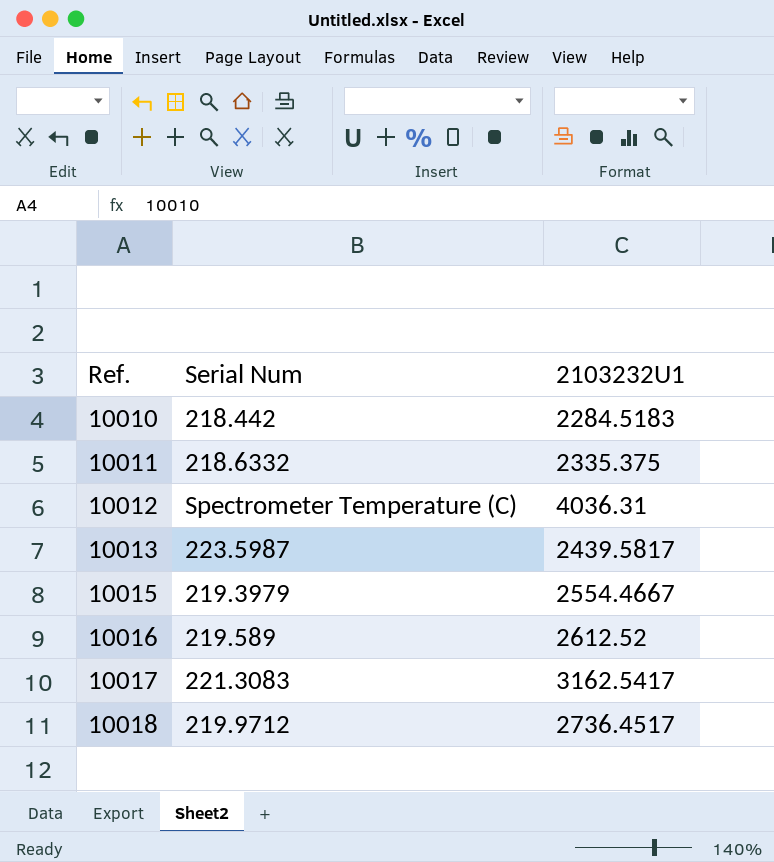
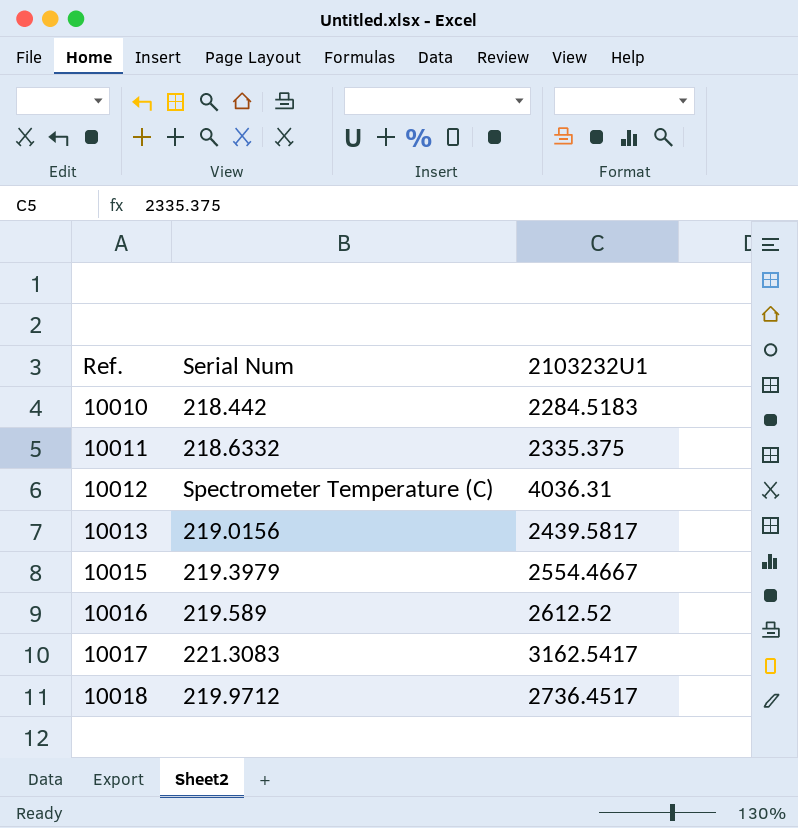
10013 | Serial Num: 223.5987 -> 219.0156

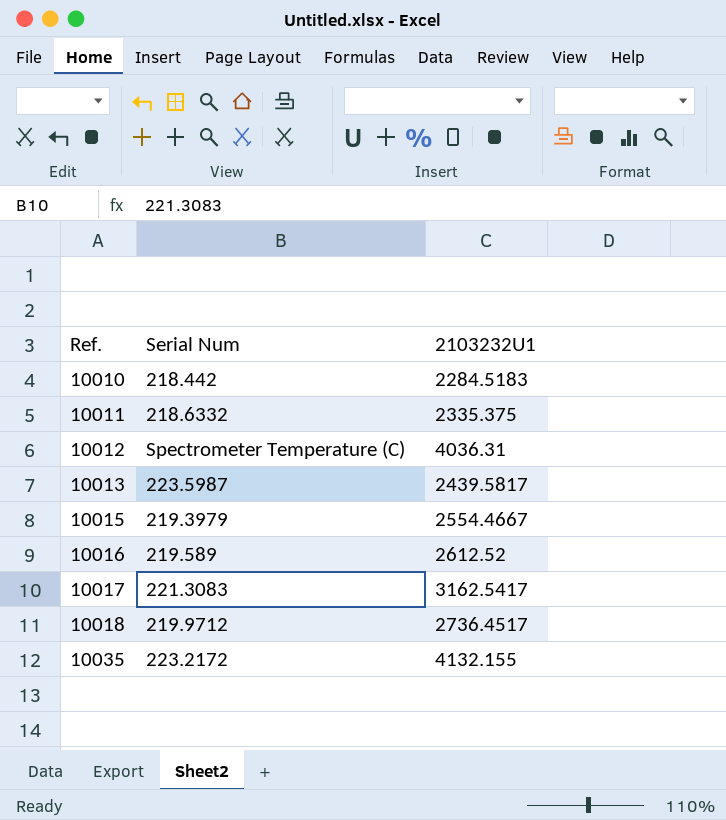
10013 | Serial Num: 219.0156 -> 223.5987
row 10035: none -> 223.2172 | 4132.155

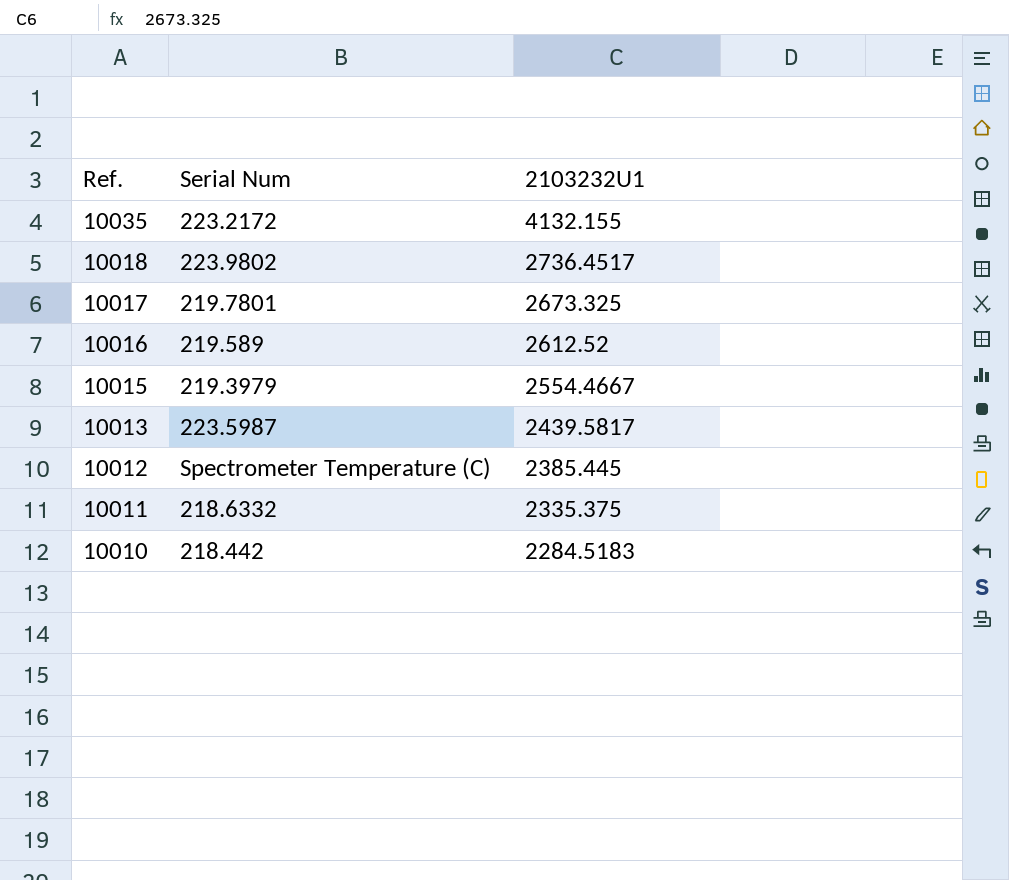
row order: Ref. ascending -> Ref. descending
10018 | Serial Num: 219.9712 -> 223.9802
10017 | Serial Num: 221.3083 -> 219.7801
10017 | 2103232U1: 3162.5417 -> 2673.325
10012 | 2103232U1: 4036.31 -> 2385.445

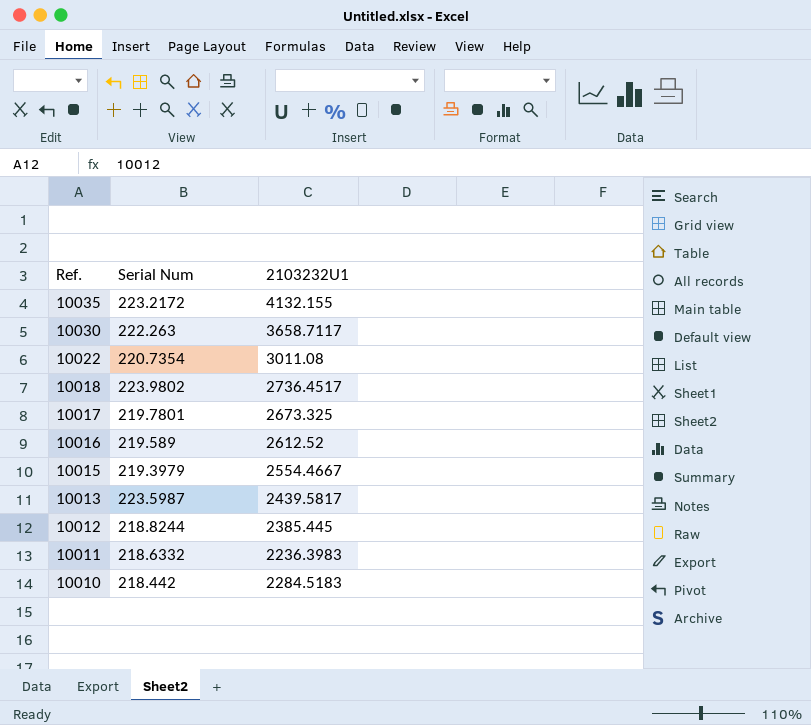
row 10030: none -> 222.263 | 3658.7117
row 10022: none -> 220.7354 | 3011.08
10012 | Serial Num: Spectrometer Temperature (C) -> 218.8244
10011 | 2103232U1: 2335.375 -> 2236.3983

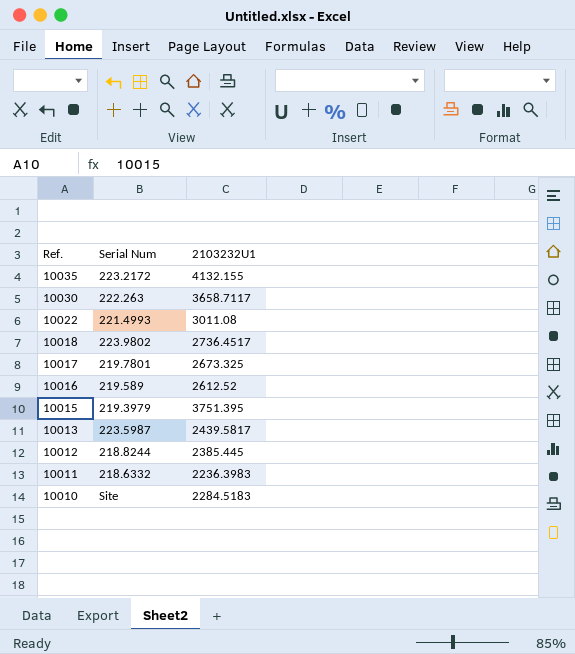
10022 | Serial Num: 220.7354 -> 221.4993
10015 | 2103232U1: 2554.4667 -> 3751.395
10010 | Serial Num: 218.442 -> Site

